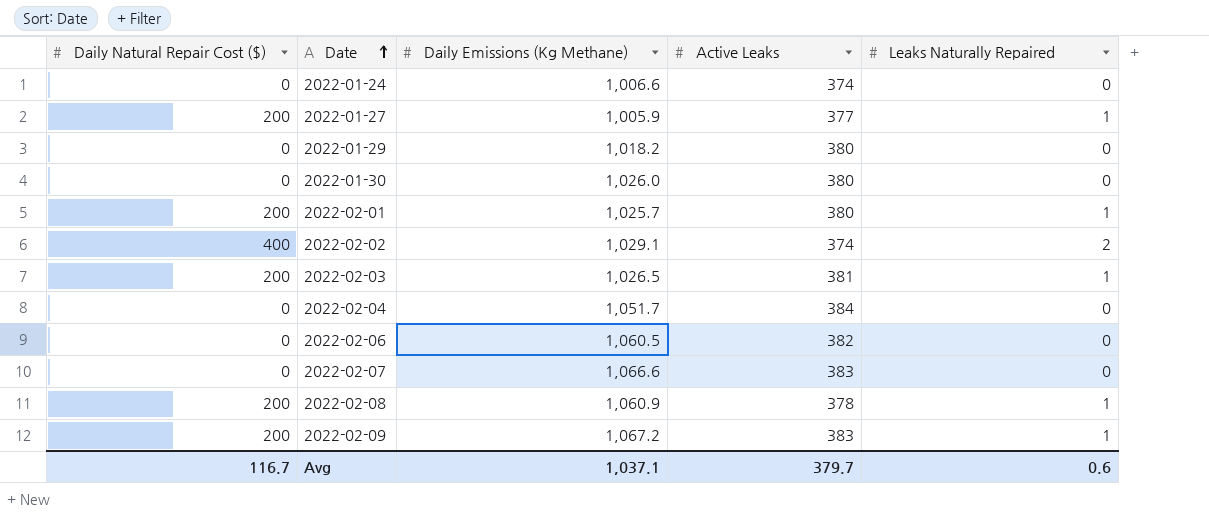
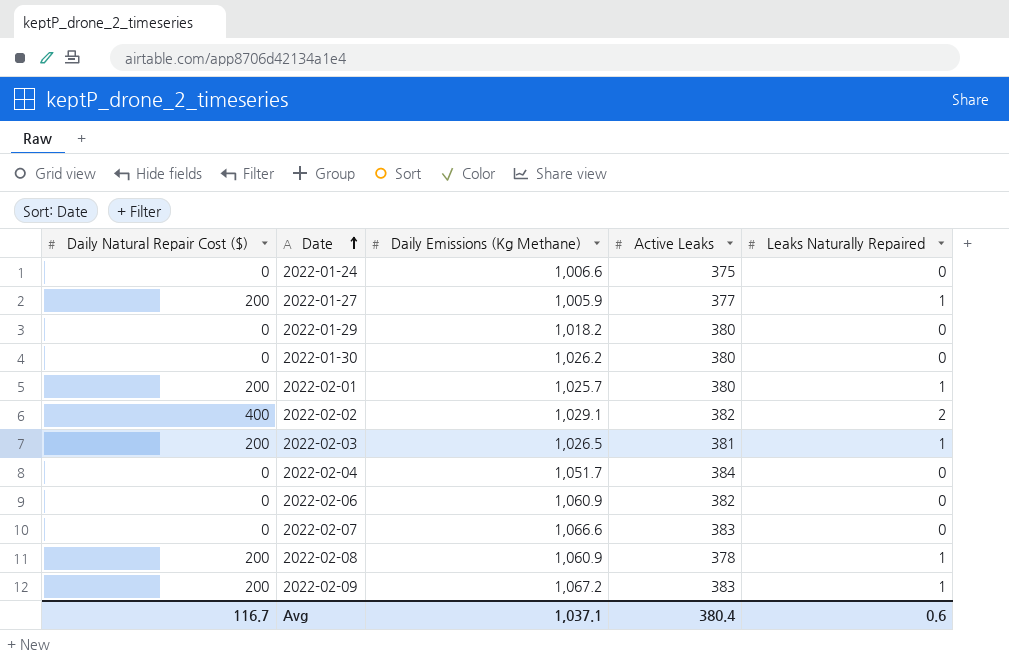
2022-01-24 | Active Leaks: 374 -> 375
2022-01-30 | Daily Emissions (Kg Methane): 1,026.0 -> 1,026.2
2022-02-02 | Active Leaks: 374 -> 382
2022-02-06 | Daily Emissions (Kg Methane): 1,060.5 -> 1,060.9
Avg | Active Leaks: 379.7 -> 380.4

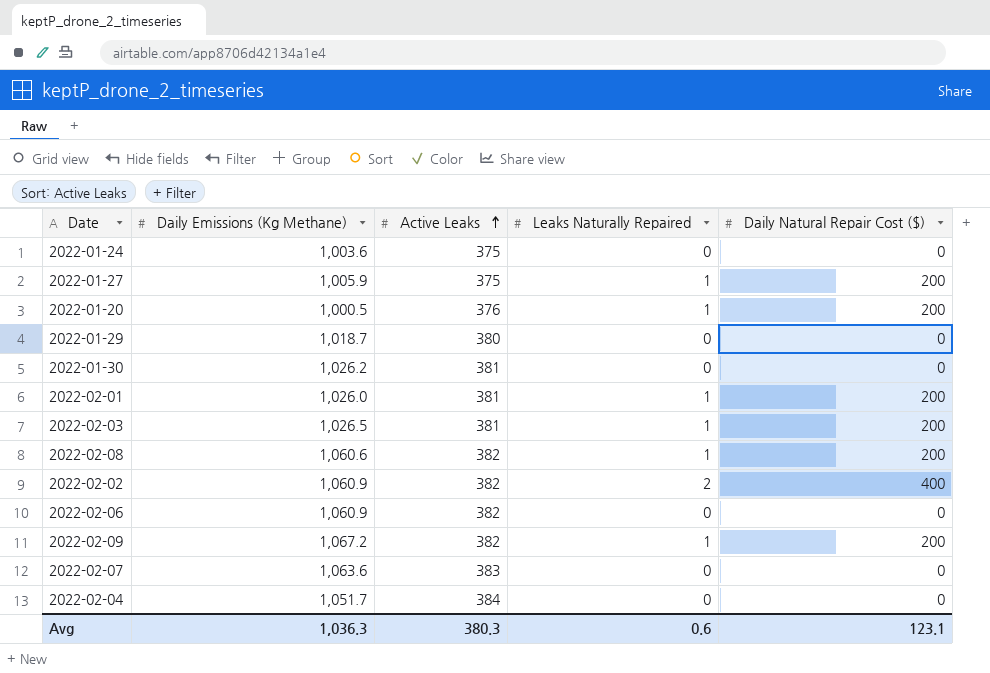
row order: Date ascending -> Active Leaks ascending
column Daily Natural Repair Cost ($) | position: 1 -> 5
2022-01-24 | Daily Emissions (Kg Methane): 1,006.6 -> 1,003.6
2022-01-27 | Active Leaks: 377 -> 375
row 2022-01-20: none -> 1,000.5 | 376 | 1 | 200
2022-01-29 | Daily Emissions (Kg Methane): 1,018.2 -> 1,018.7
2022-01-30 | Active Leaks: 380 -> 381
2022-02-01 | Daily Emissions (Kg Methane): 1,025.7 -> 1,026.0
2022-02-01 | Active Leaks: 380 -> 381
2022-02-08 | Daily Emissions (Kg Methane): 1,060.9 -> 1,060.6
2022-02-08 | Active Leaks: 378 -> 382
2022-02-02 | Daily Emissions (Kg Methane): 1,029.1 -> 1,060.9
2022-02-09 | Active Leaks: 383 -> 382
2022-02-07 | Daily Emissions (Kg Methane): 1,066.6 -> 1,063.6
Avg | Daily Emissions (Kg Methane): 1,037.1 -> 1,036.3
Avg | Active Leaks: 380.4 -> 380.3
Avg | Daily Natural Repair Cost ($): 116.7 -> 123.1

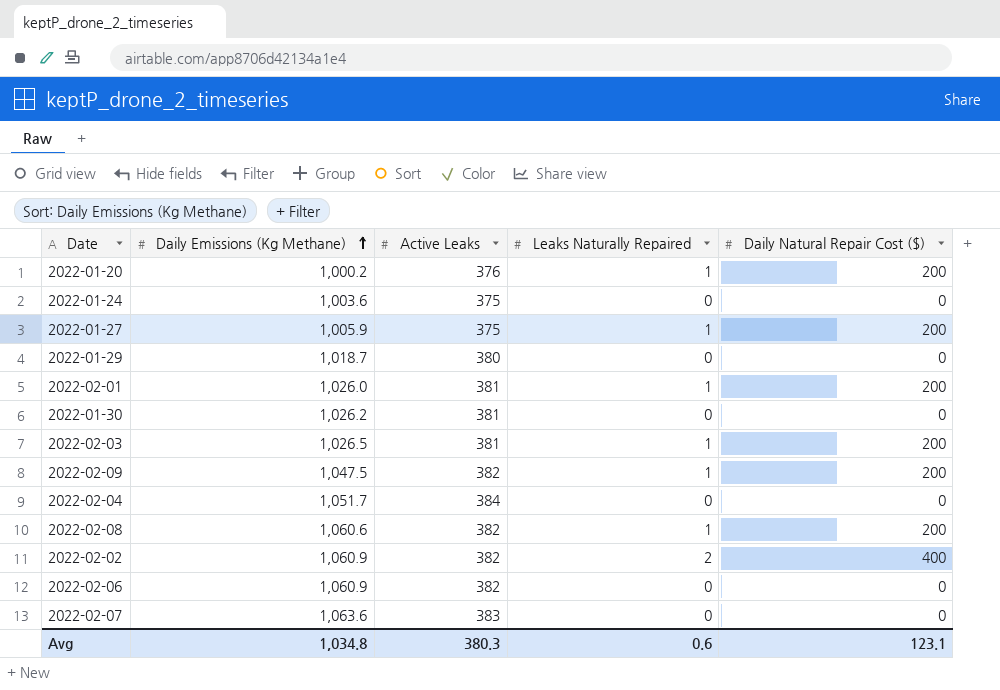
row order: Active Leaks ascending -> Daily Emissions (Kg Methane) ascending
2022-01-20 | Daily Emissions (Kg Methane): 1,000.5 -> 1,000.2
2022-02-09 | Daily Emissions (Kg Methane): 1,067.2 -> 1,047.5
Avg | Daily Emissions (Kg Methane): 1,036.3 -> 1,034.8

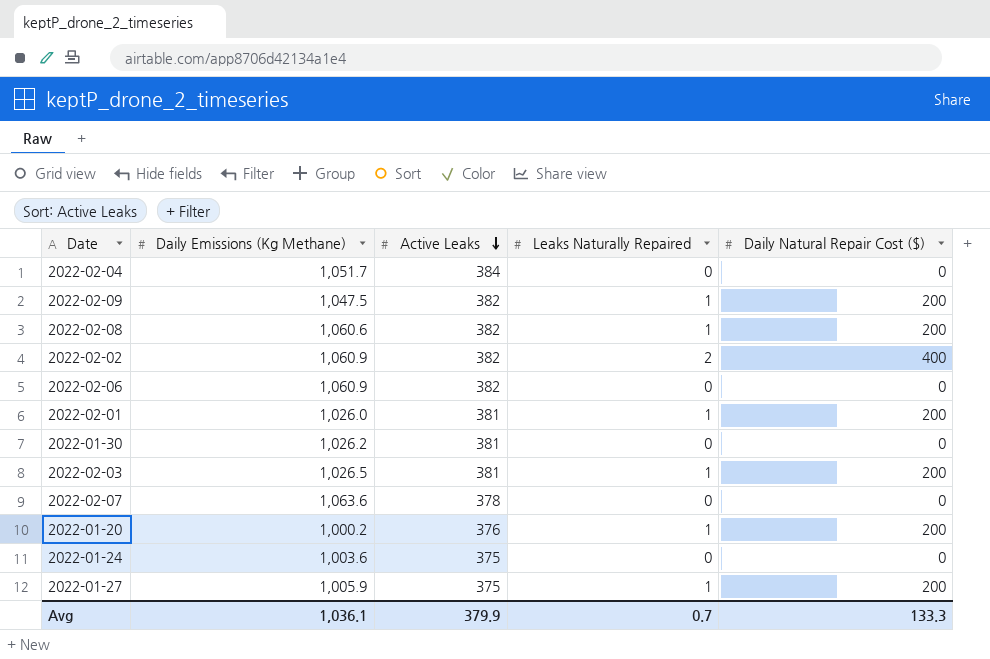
row order: Daily Emissions (Kg Methane) ascending -> Active Leaks descending
row 2022-01-29: 1,018.7 | 380 | 0 | 0 -> none
2022-02-07 | Active Leaks: 383 -> 378
Avg | Daily Emissions (Kg Methane): 1,034.8 -> 1,036.1
Avg | Active Leaks: 380.3 -> 379.9
Avg | Leaks Naturally Repaired: 0.6 -> 0.7
Avg | Daily Natural Repair Cost ($): 123.1 -> 133.3

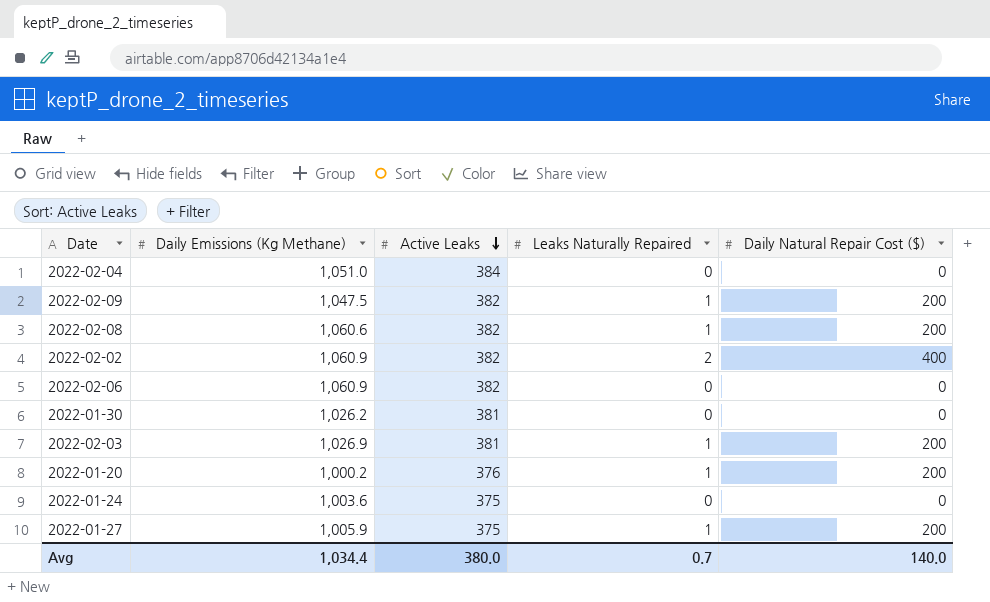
row 2022-02-01: 1,026.0 | 381 | 1 | 200 -> none
row 2022-02-07: 1,063.6 | 378 | 0 | 0 -> none
2022-02-04 | Daily Emissions (Kg Methane): 1,051.7 -> 1,051.0
2022-02-03 | Daily Emissions (Kg Methane): 1,026.5 -> 1,026.9
Avg | Daily Emissions (Kg Methane): 1,036.1 -> 1,034.4
Avg | Active Leaks: 379.9 -> 380.0
Avg | Daily Natural Repair Cost ($): 133.3 -> 140.0

